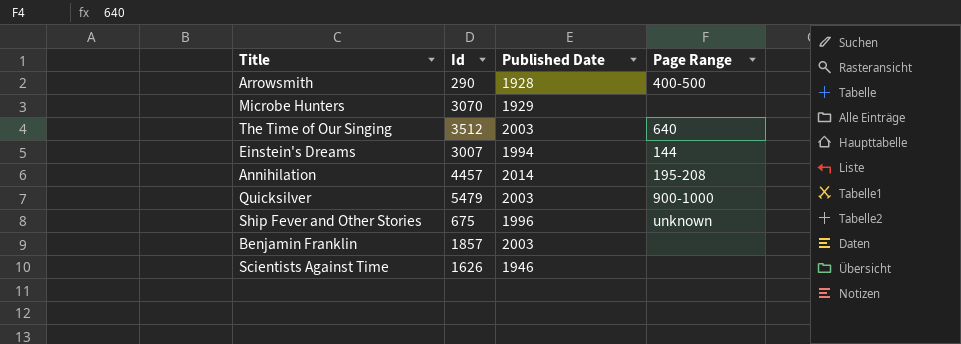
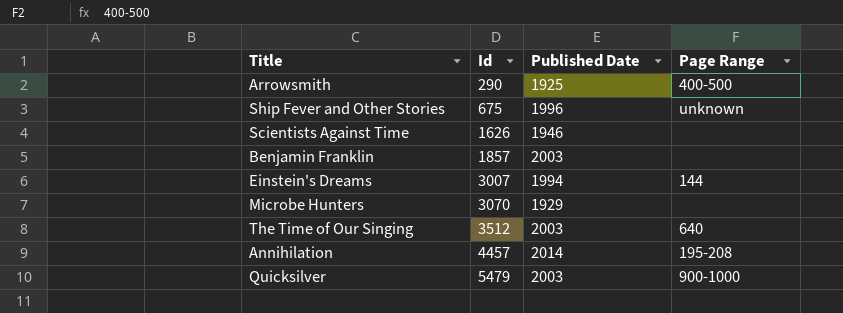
row order: none -> Id ascending
Arrowsmith | Published Date: 1928 -> 1925

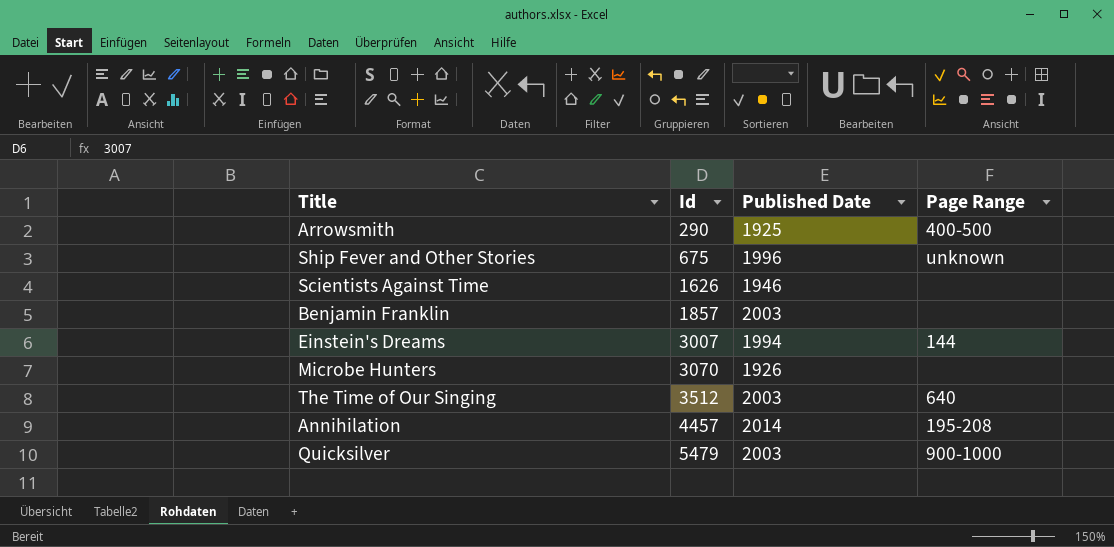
Microbe Hunters | Published Date: 1929 -> 1926

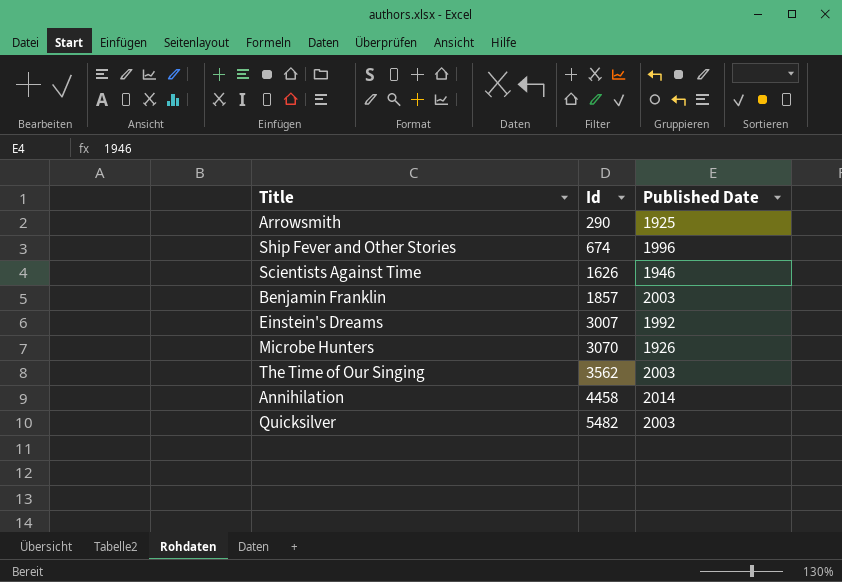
column Page Range | position: 4 -> none
Ship Fever and Other Stories | Id: 675 -> 674
Einstein's Dreams | Published Date: 1994 -> 1992
The Time of Our Singing | Id: 3512 -> 3562
Annihilation | Id: 4457 -> 4458
Quicksilver | Id: 5479 -> 5482

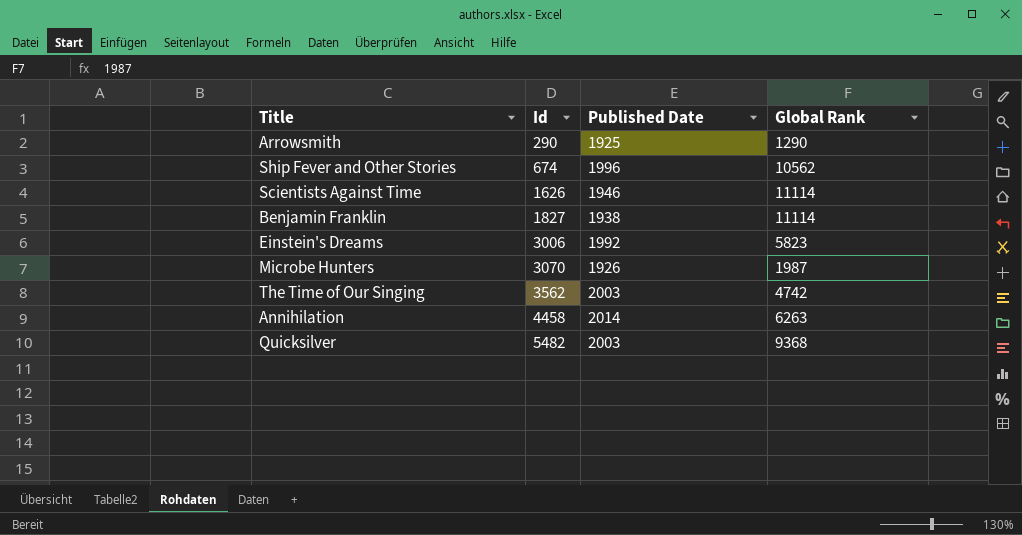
column Global Rank | position: none -> 4
Benjamin Franklin | Id: 1857 -> 1827
Benjamin Franklin | Published Date: 2003 -> 1938
Einstein's Dreams | Id: 3007 -> 3006

